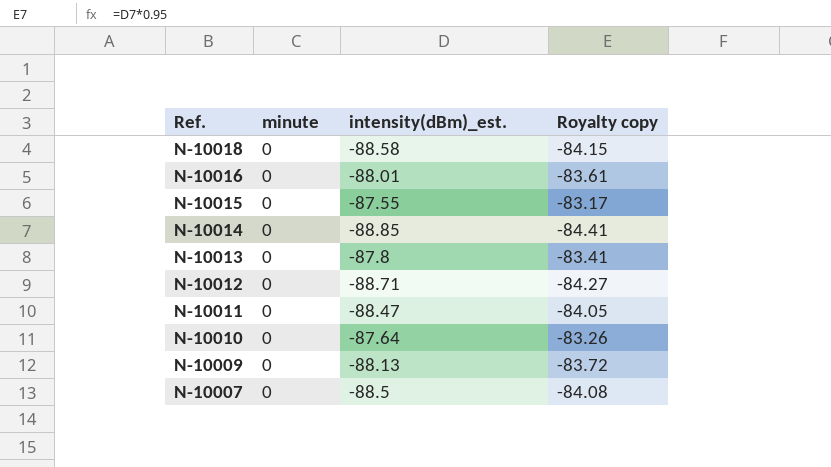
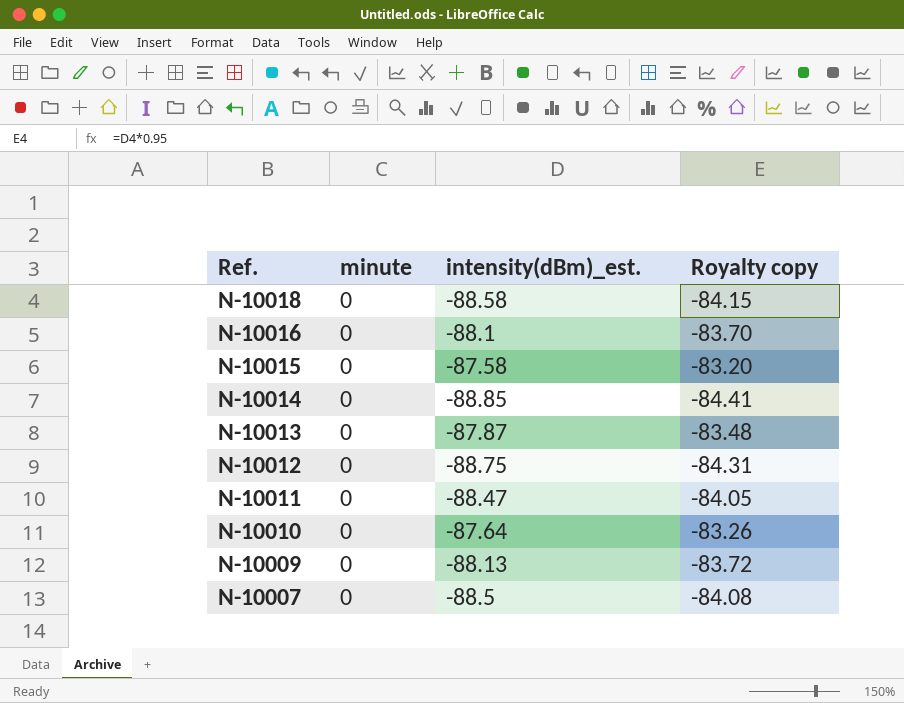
N-10016 | intensity(dBm)_est.: -88.01 -> -88.1
N-10016 | Royalty copy: -83.61 -> -83.70
N-10015 | intensity(dBm)_est.: -87.55 -> -87.58
N-10015 | Royalty copy: -83.17 -> -83.20
N-10013 | intensity(dBm)_est.: -87.8 -> -87.87
N-10013 | Royalty copy: -83.41 -> -83.48
N-10012 | intensity(dBm)_est.: -88.71 -> -88.75
N-10012 | Royalty copy: -84.27 -> -84.31

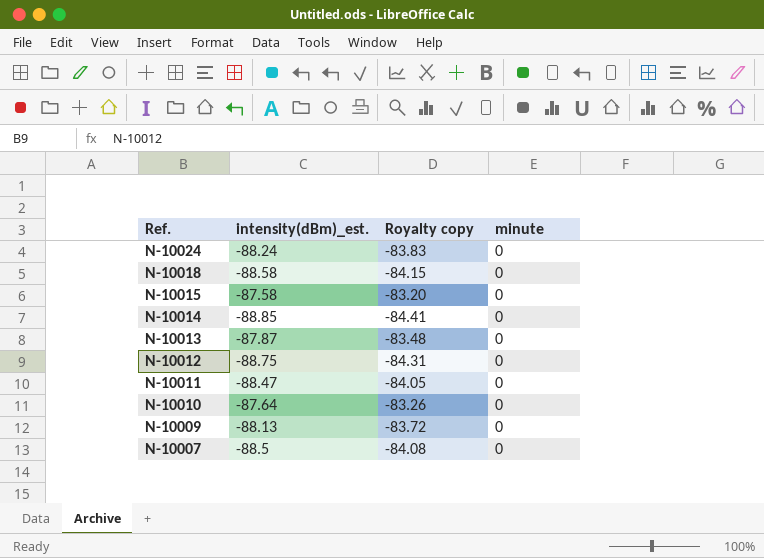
column minute | position: 2 -> 4
row N-10016: 0 | -88.1 | -83.70 -> none
row N-10024: none -> -88.24 | -83.83 | 0

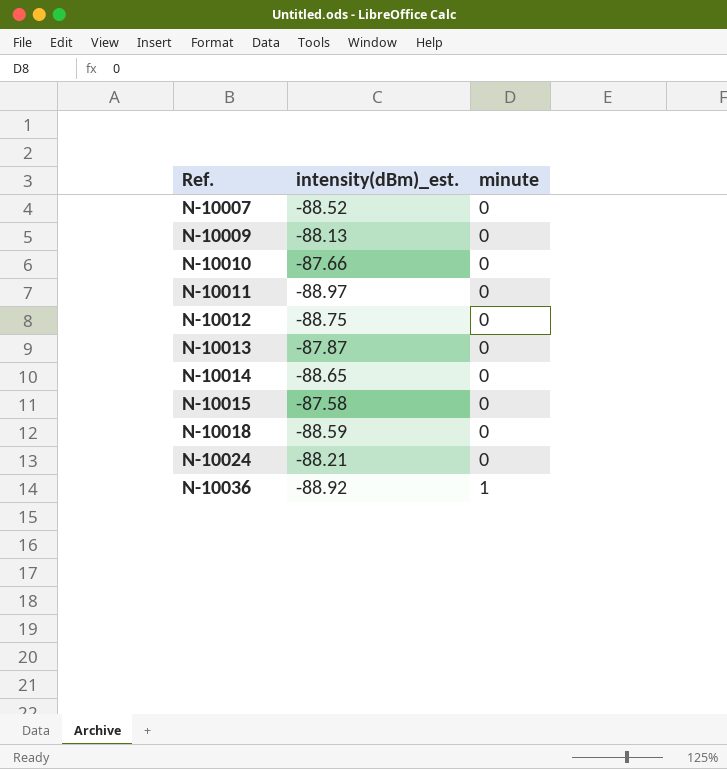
row order: Ref. descending -> Ref. ascending
column Royalty copy | formula: [intensity(dBm)_est.] * 0.95 -> none
N-10007 | intensity(dBm)_est.: -88.5 -> -88.52
N-10010 | intensity(dBm)_est.: -87.64 -> -87.66
N-10011 | intensity(dBm)_est.: -88.47 -> -88.97
N-10014 | intensity(dBm)_est.: -88.85 -> -88.65
N-10018 | intensity(dBm)_est.: -88.58 -> -88.59
N-10024 | intensity(dBm)_est.: -88.24 -> -88.21
row N-10036: none -> -88.92 | 1

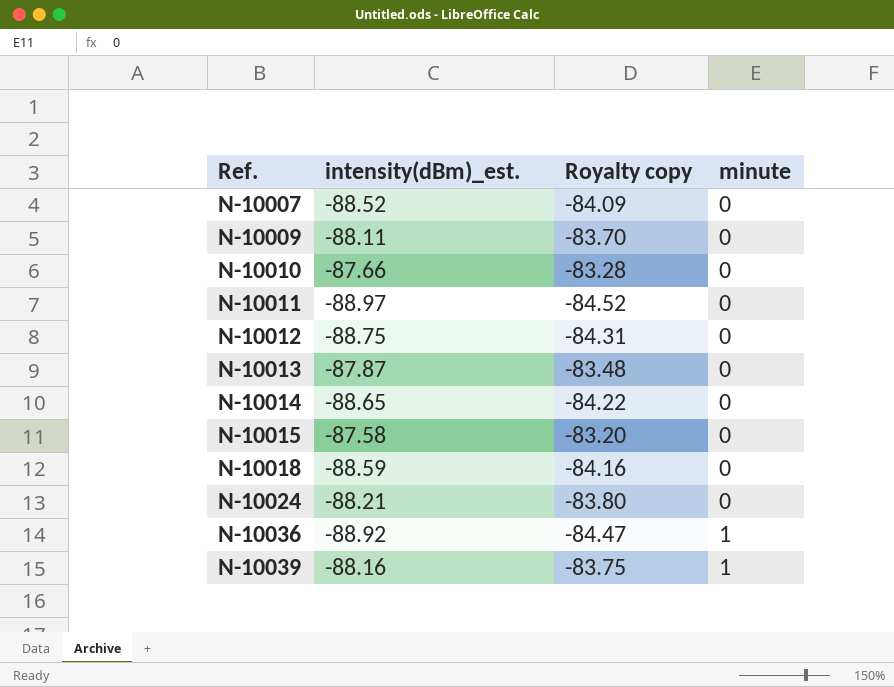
column Royalty copy | formula: none -> [intensity(dBm)_est.] * 0.95
N-10009 | intensity(dBm)_est.: -88.13 -> -88.11
row N-10039: none -> -88.16 | -83.75 | 1

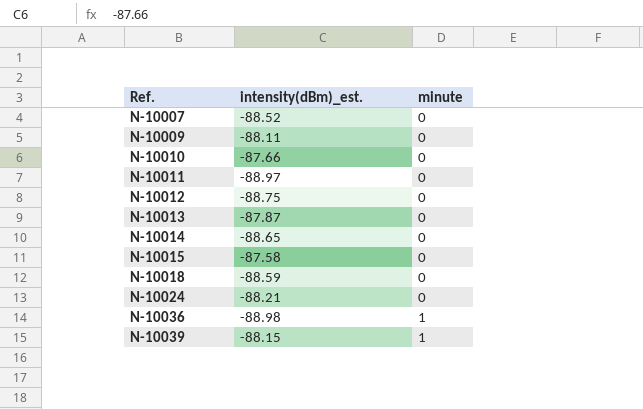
column Royalty copy | formula: [intensity(dBm)_est.] * 0.95 -> none
N-10036 | intensity(dBm)_est.: -88.92 -> -88.98
N-10039 | intensity(dBm)_est.: -88.16 -> -88.15

